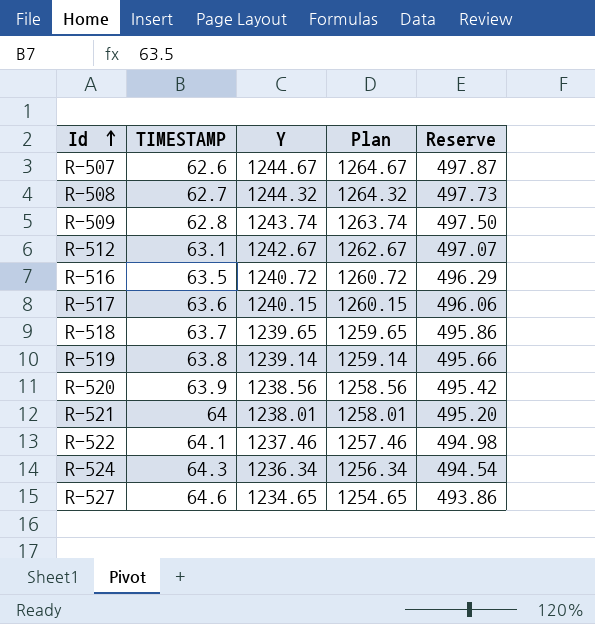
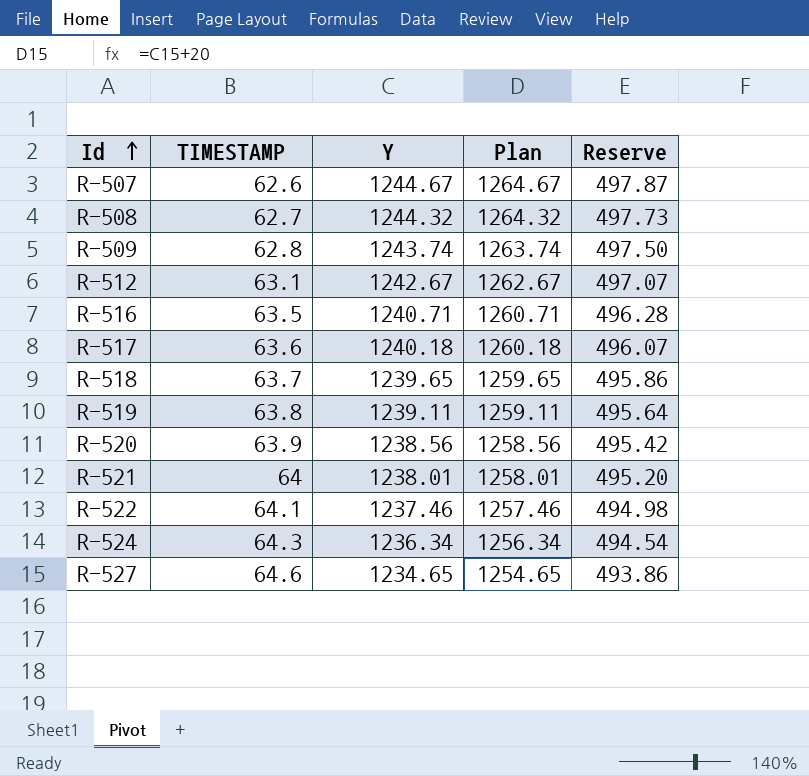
R-516 | Y: 1240.72 -> 1240.71
R-516 | Plan: 1260.72 -> 1260.71
R-516 | Reserve: 496.29 -> 496.28
R-517 | Y: 1240.15 -> 1240.18
R-517 | Plan: 1260.15 -> 1260.18
R-517 | Reserve: 496.06 -> 496.07
R-519 | Y: 1239.14 -> 1239.11
R-519 | Plan: 1259.14 -> 1259.11
R-519 | Reserve: 495.66 -> 495.64

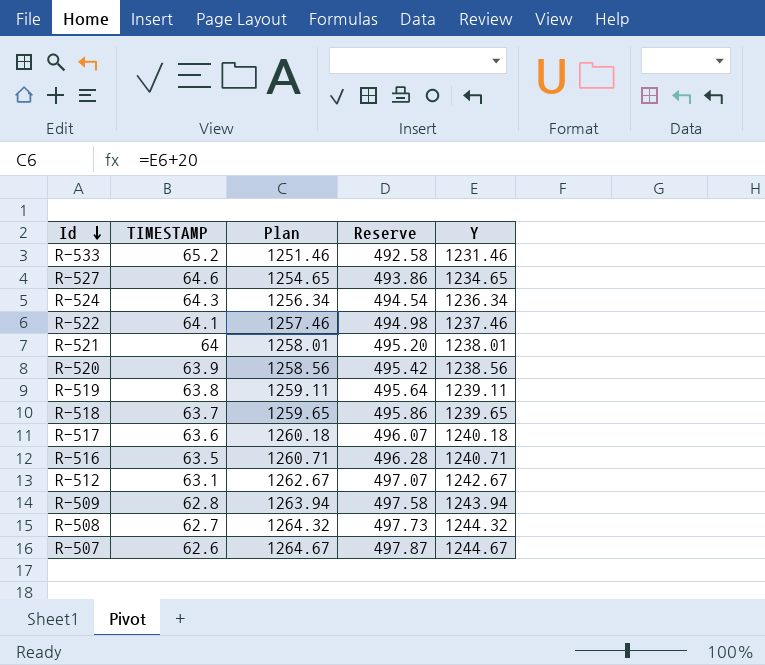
row order: Id ascending -> Id descending
column Y | position: 3 -> 5
row R-533: none -> 65.2 | 1251.46 | 492.58 | 1231.46
R-509 | Plan: 1263.74 -> 1263.94
R-509 | Reserve: 497.50 -> 497.58
R-509 | Y: 1243.74 -> 1243.94

